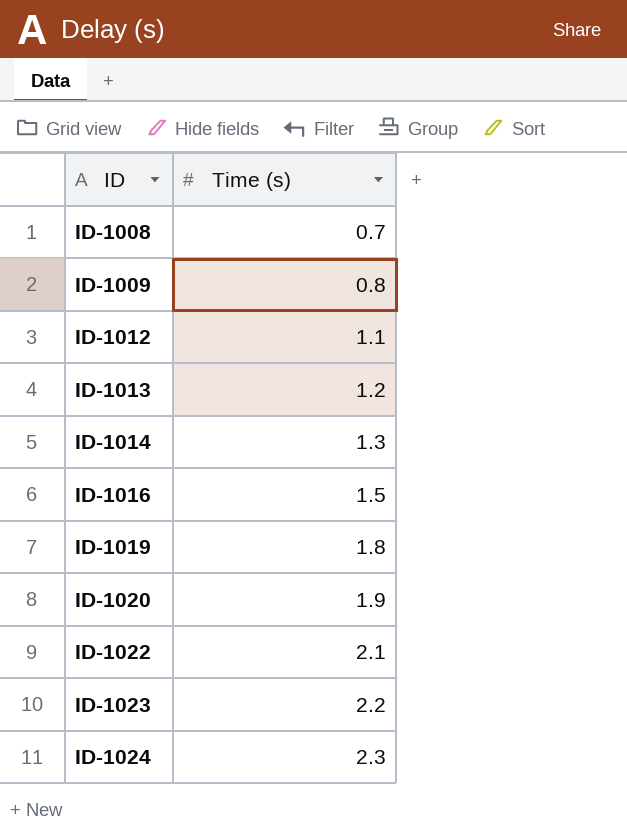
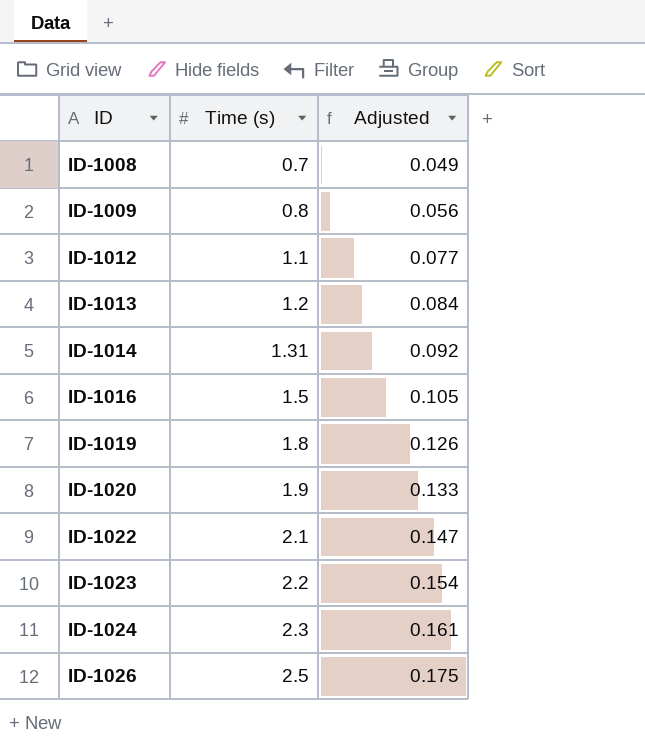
column Adjusted | formula: none -> [Time (s)] * 0.07
ID-1014 | Time (s): 1.3 -> 1.31
row ID-1026: none -> 2.5 | 0.175

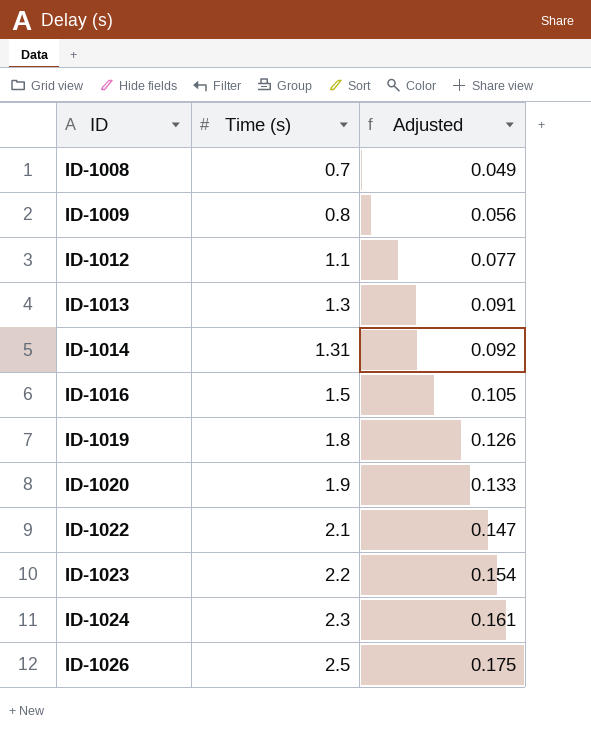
ID-1013 | Time (s): 1.2 -> 1.3
ID-1013 | Adjusted: 0.084 -> 0.091

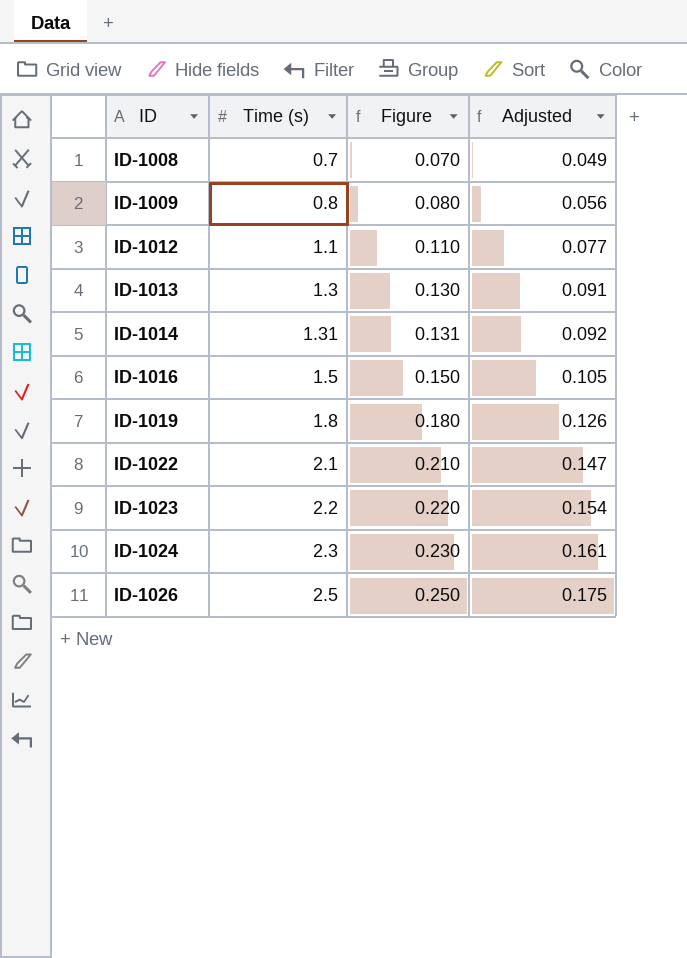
column Figure | formula: none -> [Time (s)] * 0.1
row ID-1020: 1.9 | 0.133 -> none

